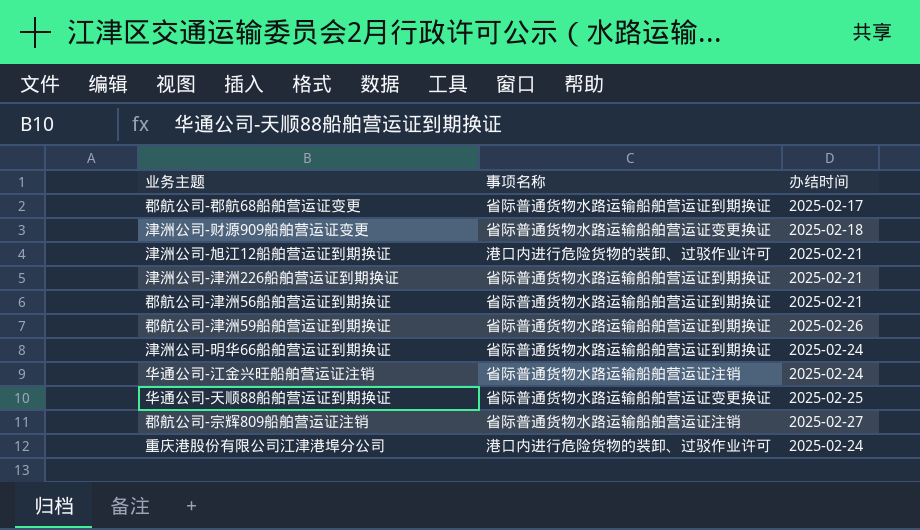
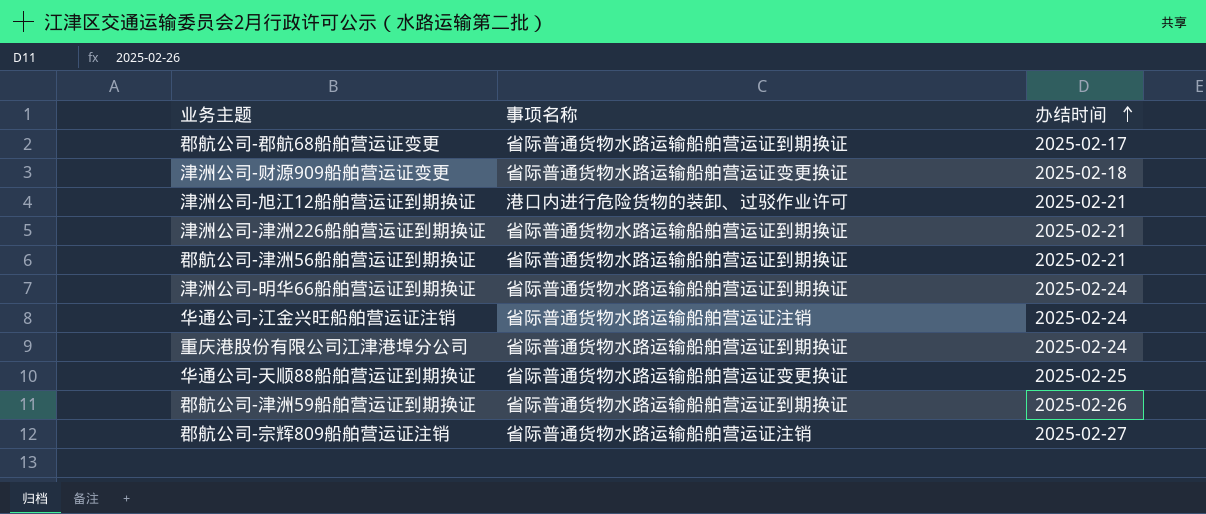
row order: none -> 办结时间 ascending
重庆港股份有限公司江津港埠分公司 | 事项名称: 港口内进行危险货物的装卸、过驳作业许可 -> 省际普通货物水路运输船舶营运证到期换证

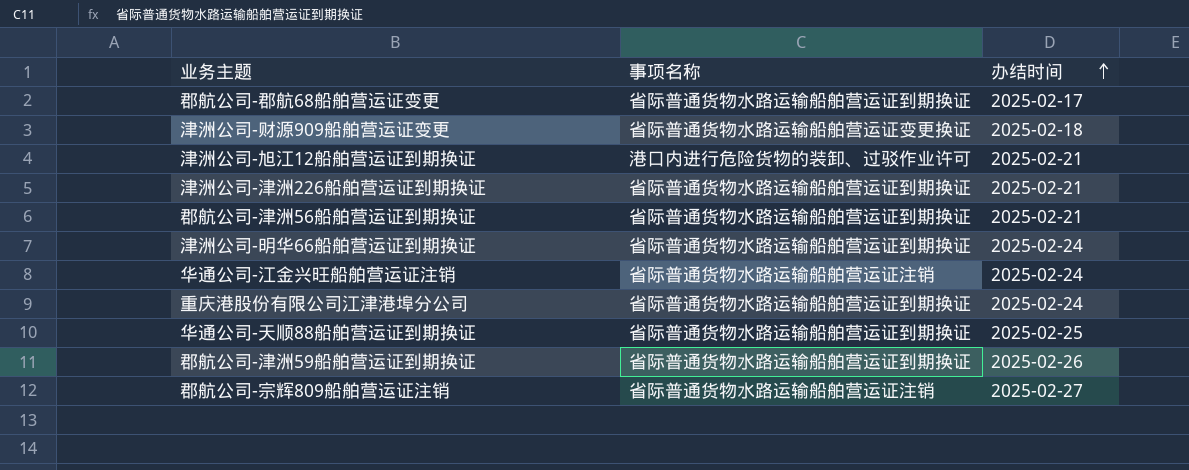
华通公司-天顺88船舶营运证到期换证 | 事项名称: 省际普通货物水路运输船舶营运证变更换证 -> 省际普通货物水路运输船舶营运证到期换证

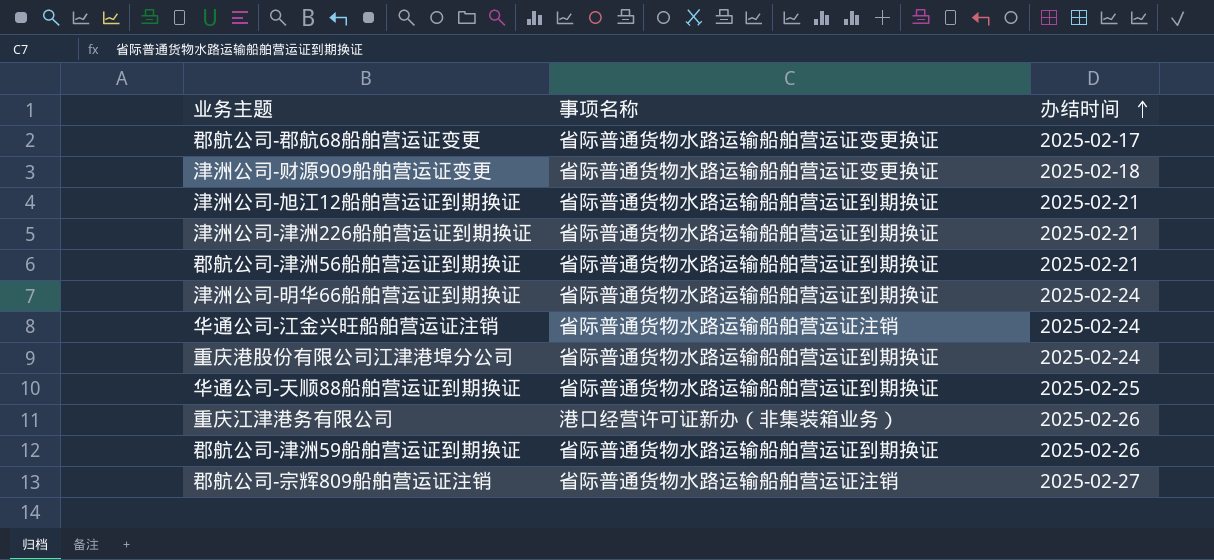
郡航公司-郡航68船舶营运证变更 | 事项名称: 省际普通货物水路运输船舶营运证到期换证 -> 省际普通货物水路运输船舶营运证变更换证
津洲公司-旭江12船舶营运证到期换证 | 事项名称: 港口内进行危险货物的装卸、过驳作业许可 -> 省际普通货物水路运输船舶营运证到期换证
row 重庆江津港务有限公司: none -> 港口经营许可证新办（非集装箱业务） | 2025-02-26

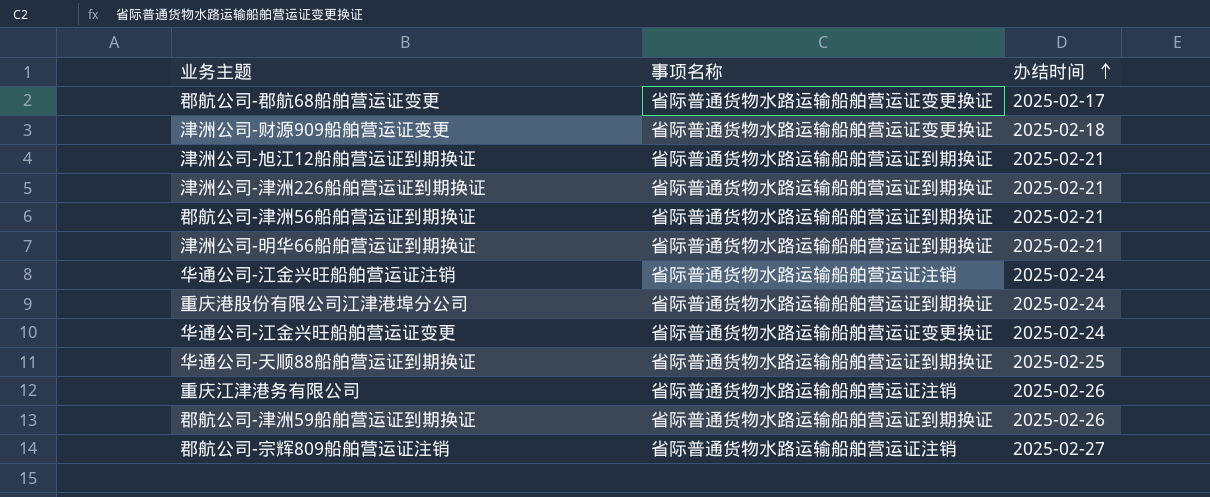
津洲公司-明华66船舶营运证到期换证 | 办结时间: 2025-02-24 -> 2025-02-21
row 华通公司-江金兴旺船舶营运证变更: none -> 省际普通货物水路运输船舶营运证变更换证 | 2025-02-24
重庆江津港务有限公司 | 事项名称: 港口经营许可证新办（非集装箱业务） -> 省际普通货物水路运输船舶营运证注销

